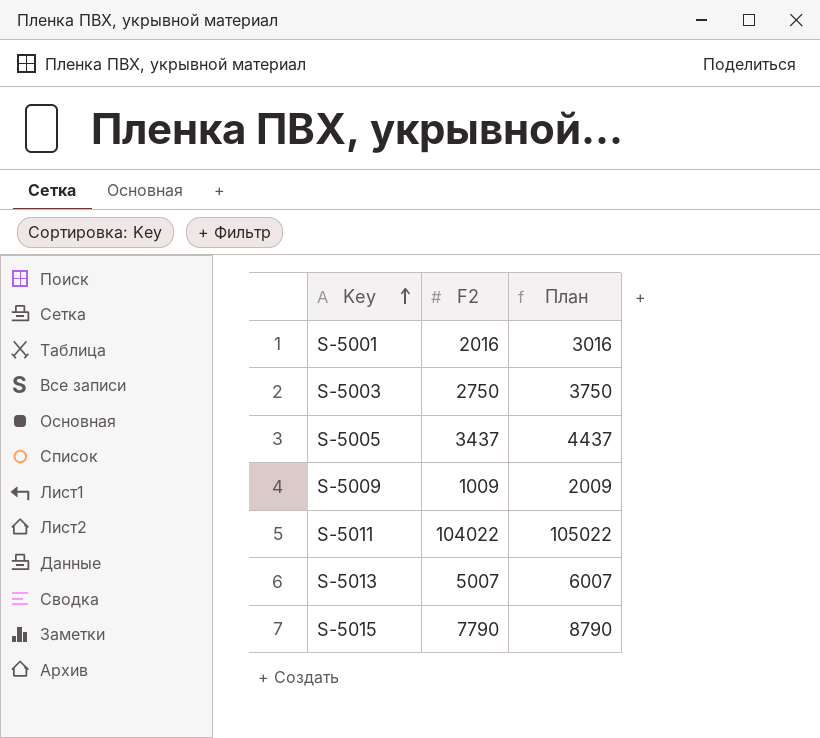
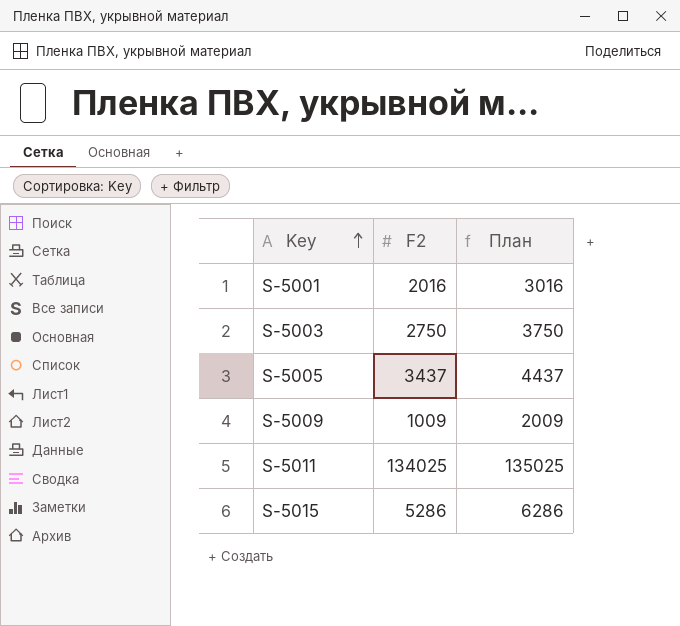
row S-5013: 5007 | 6007 -> none
S-5011 | F2: 104022 -> 134025
S-5011 | План: 105022 -> 135025
S-5015 | F2: 7790 -> 5286
S-5015 | План: 8790 -> 6286

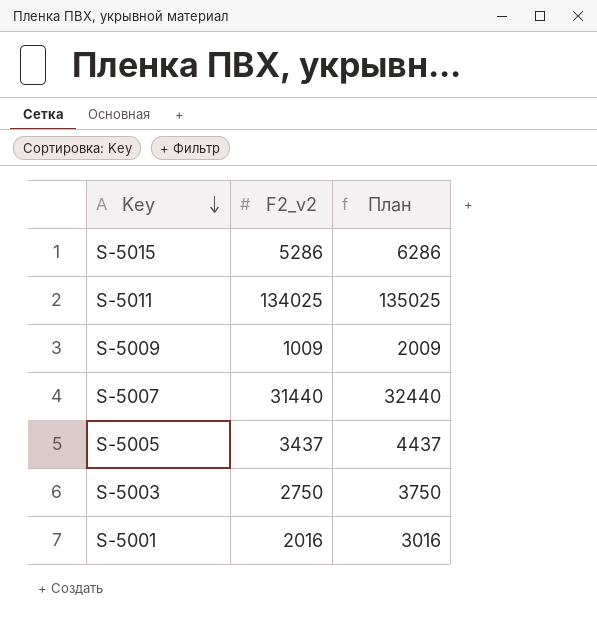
row order: Key ascending -> Key descending
column name: F2 -> F2_v2
row S-5007: none -> 31440 | 32440

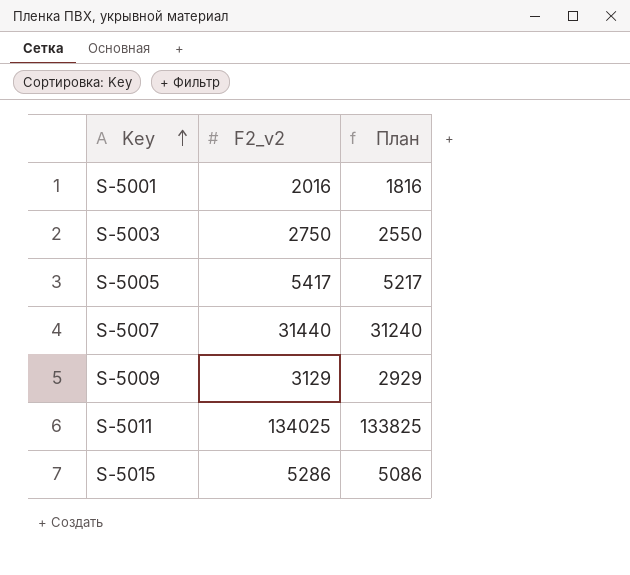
row order: Key descending -> Key ascending
column План | formula: [F2_v2] + 1000 -> [F2_v2] - 200
S-5005 | F2_v2: 3437 -> 5417
S-5009 | F2_v2: 1009 -> 3129

